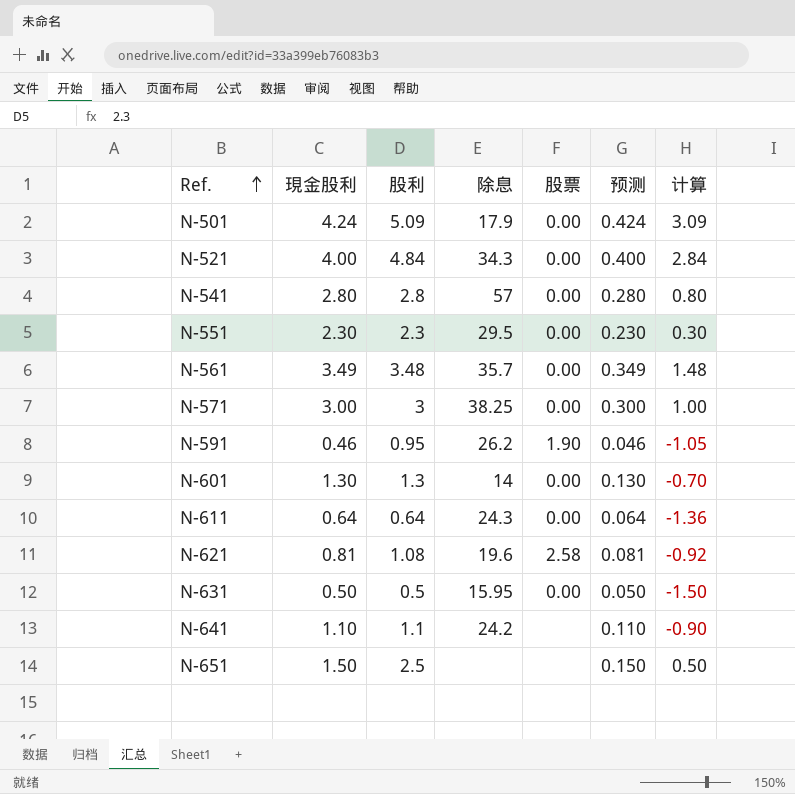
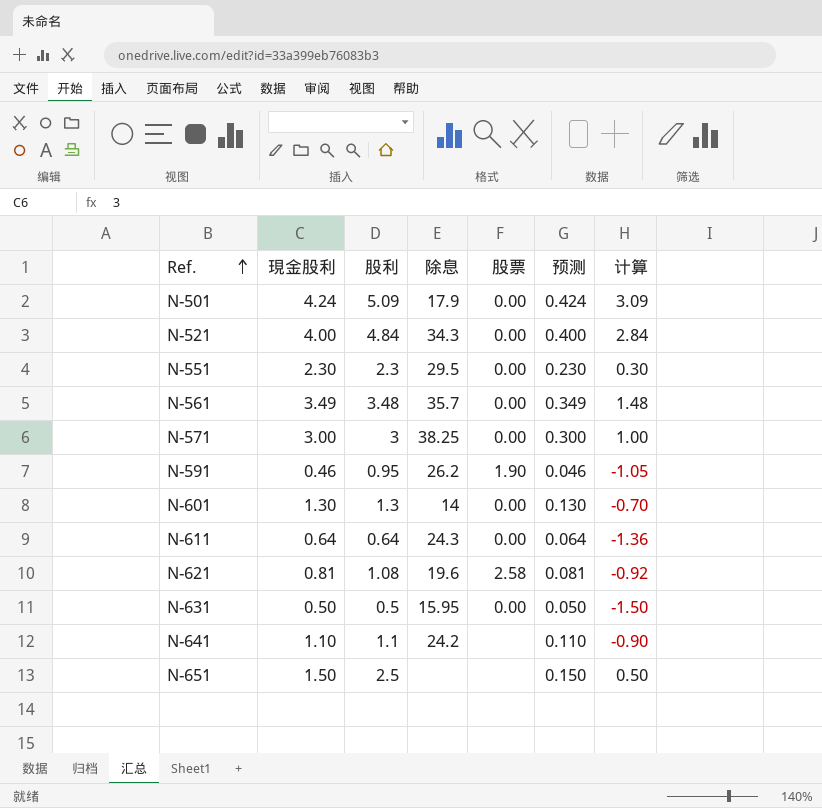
row N-541: 2.80 | 2.8 | 57 | 0.00 | 0.280 | 0.80 -> none

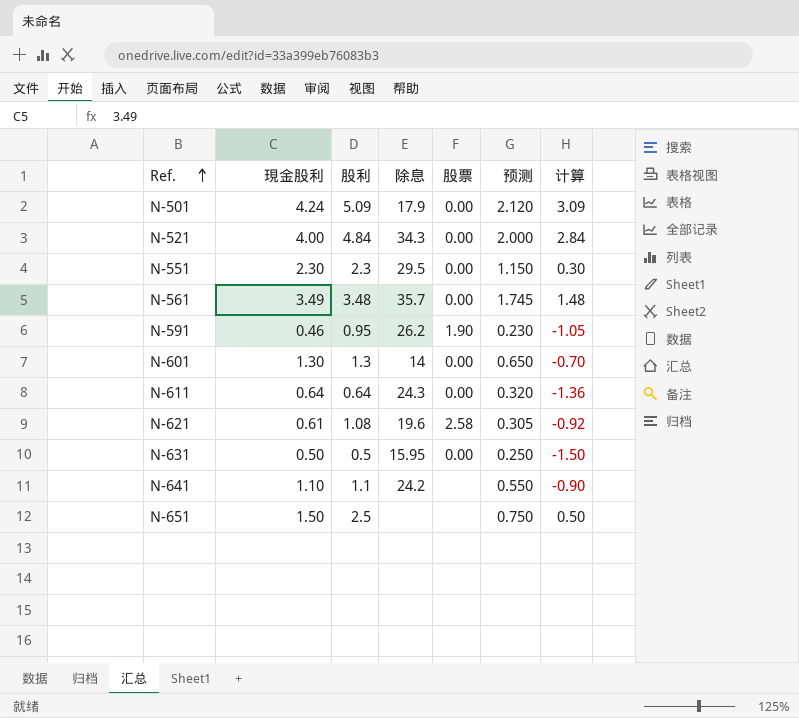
column 预测 | formula: [現金股利] * 0.1 -> [現金股利] * 0.5
row N-571: 3.00 | 3 | 38.25 | 0.00 | 0.300 | 1.00 -> none
N-621 | 現金股利: 0.81 -> 0.61

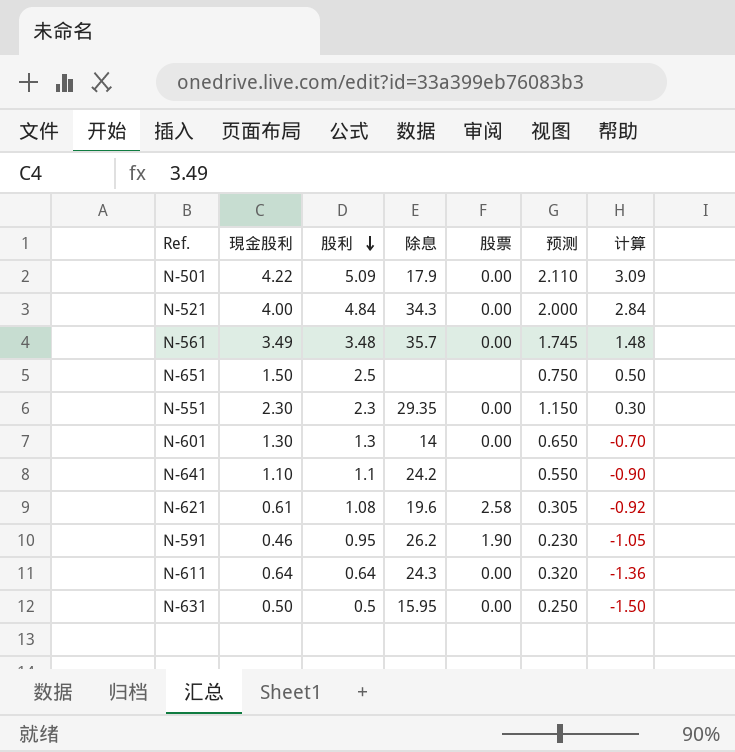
row order: Ref. ascending -> 股利 descending
N-501 | 現金股利: 4.24 -> 4.22
N-501 | 预测: 2.120 -> 2.110
N-551 | 除息: 29.5 -> 29.35

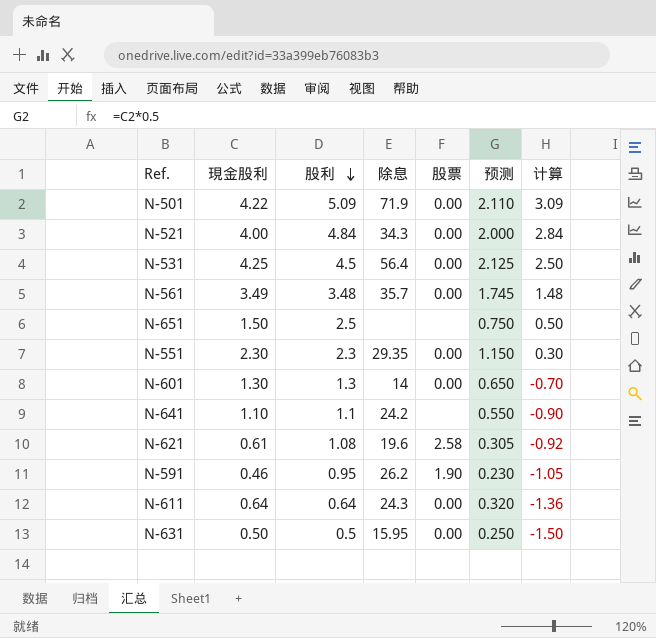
N-501 | 除息: 17.9 -> 71.9
row N-531: none -> 4.25 | 4.5 | 56.4 | 0.00 | 2.125 | 2.50

